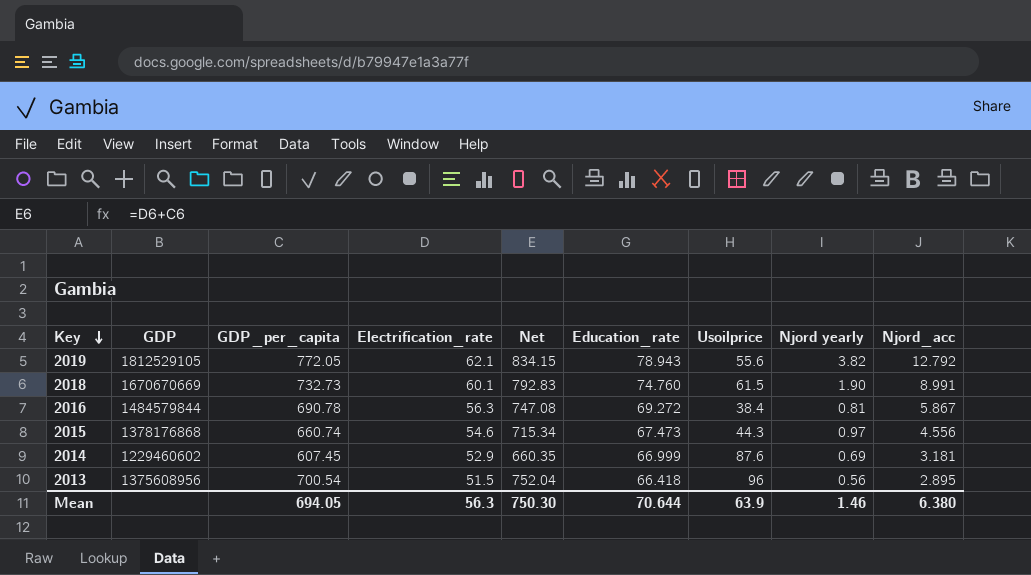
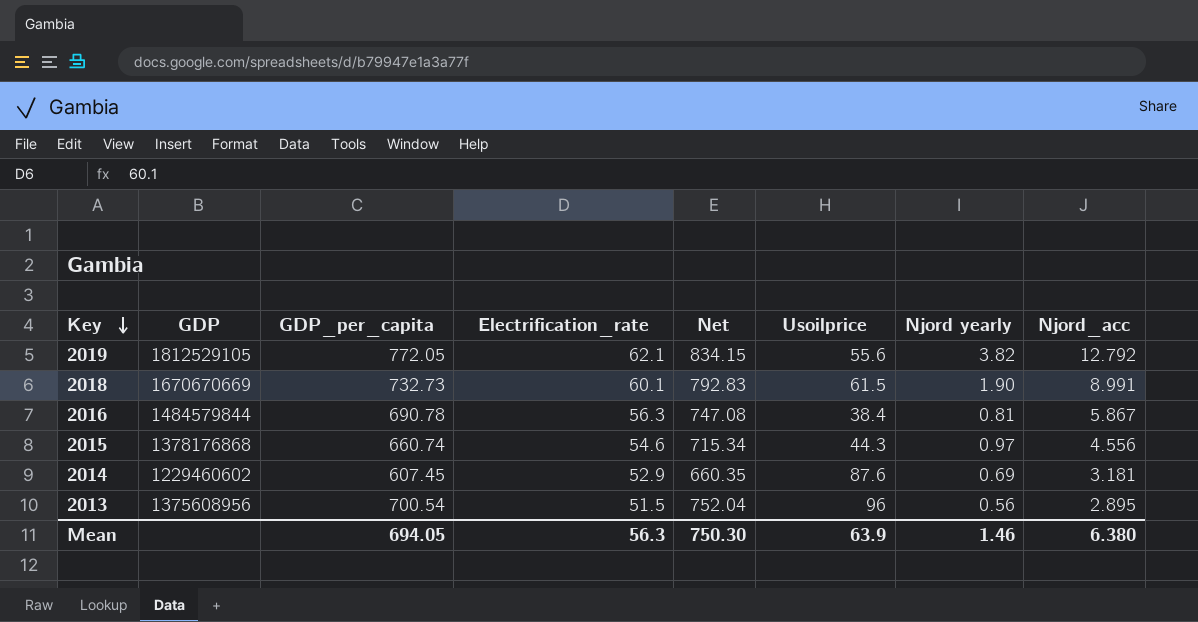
column Education_rate | position: 6 -> none

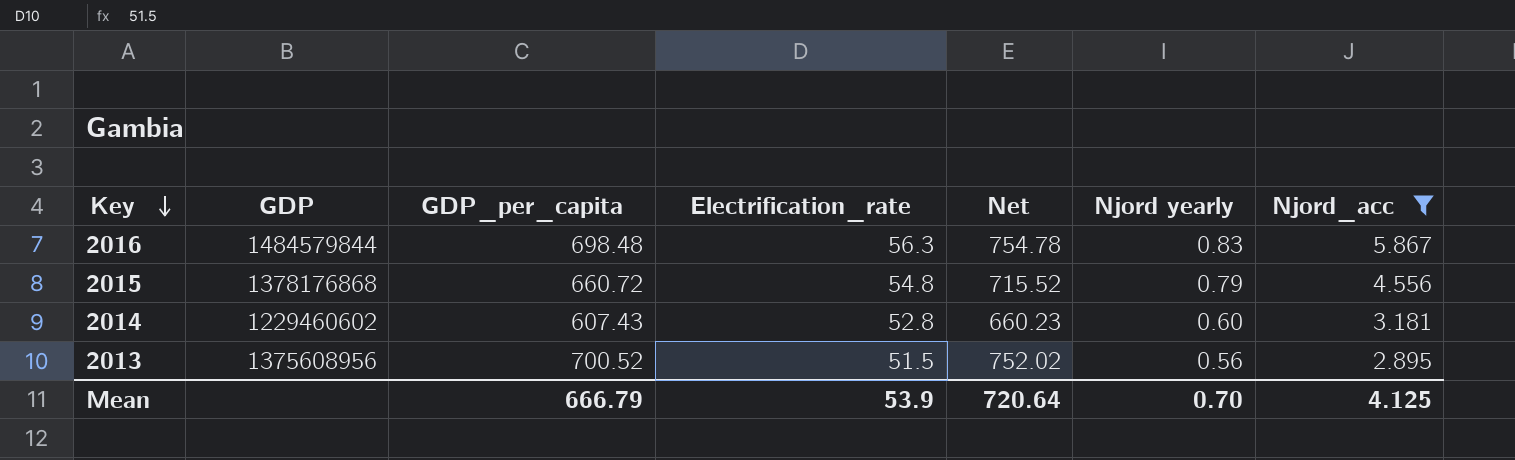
filter: none -> Njord_acc <= 5.867
column Usoilprice | position: 6 -> none
2016 | GDP_per_capita: 690.78 -> 698.48
2016 | Net: 747.08 -> 754.78
2016 | Njord yearly: 0.81 -> 0.83
2015 | GDP_per_capita: 660.74 -> 660.72
2015 | Electrification_rate: 54.6 -> 54.8
2015 | Net: 715.34 -> 715.52
2015 | Njord yearly: 0.97 -> 0.79
2014 | GDP_per_capita: 607.45 -> 607.43
2014 | Electrification_rate: 52.9 -> 52.8
2014 | Net: 660.35 -> 660.23
2014 | Njord yearly: 0.69 -> 0.60
2013 | GDP_per_capita: 700.54 -> 700.52
2013 | Net: 752.04 -> 752.02
Mean | GDP_per_capita: 694.05 -> 666.79
Mean | Electrification_rate: 56.3 -> 53.9
Mean | Net: 750.30 -> 720.64
Mean | Njord yearly: 1.46 -> 0.70
Mean | Njord_acc: 6.380 -> 4.125

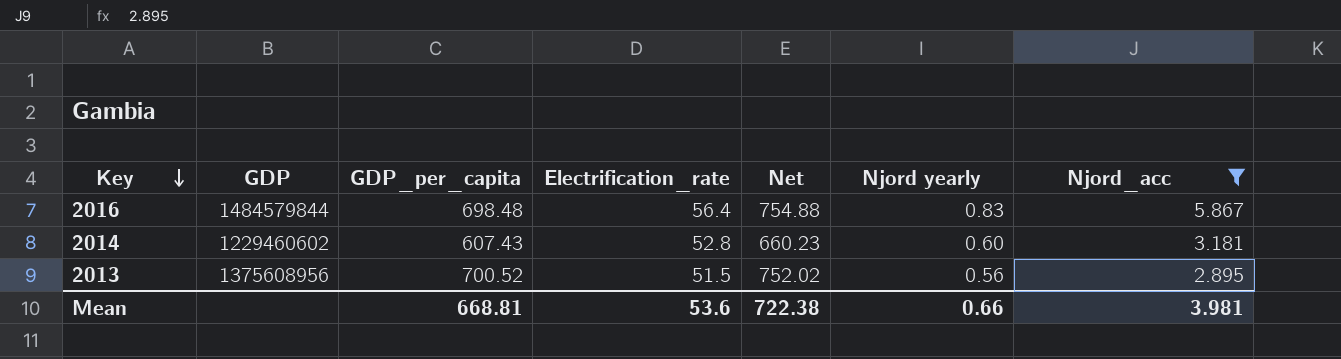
row 2015: 1378176868 | 660.72 | 54.8 | 715.52 | 0.79 | 4.556 -> none
2016 | Electrification_rate: 56.3 -> 56.4
2016 | Net: 754.78 -> 754.88
Mean | GDP_per_capita: 666.79 -> 668.81
Mean | Electrification_rate: 53.9 -> 53.6
Mean | Net: 720.64 -> 722.38
Mean | Njord yearly: 0.70 -> 0.66
Mean | Njord_acc: 4.125 -> 3.981

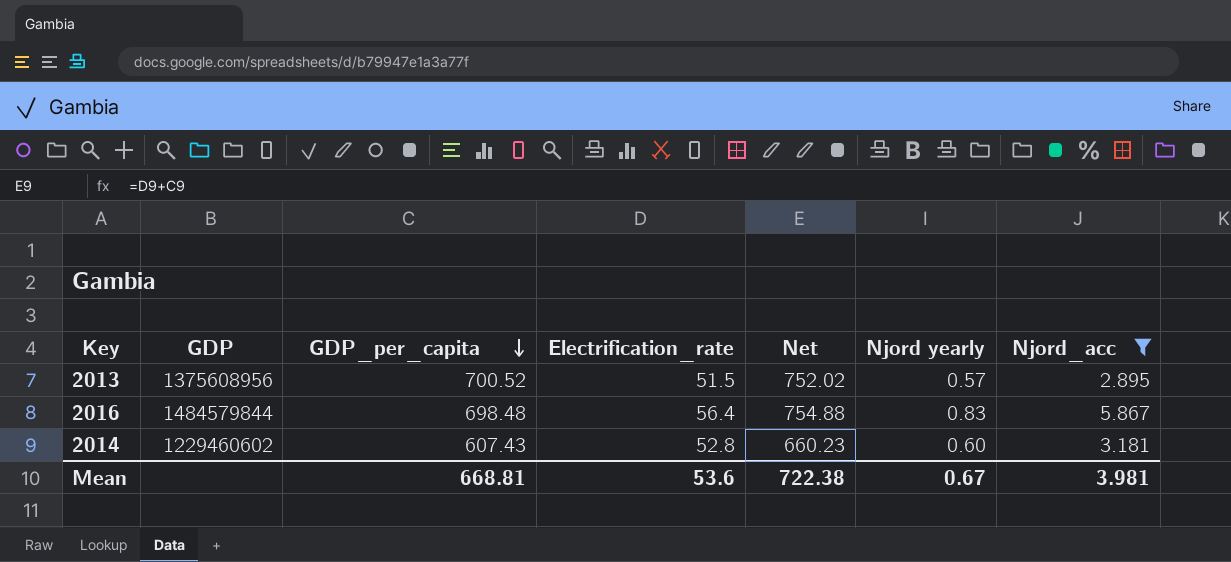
row order: Key descending -> GDP_per_capita descending
2013 | Njord yearly: 0.56 -> 0.57
Mean | Njord yearly: 0.66 -> 0.67

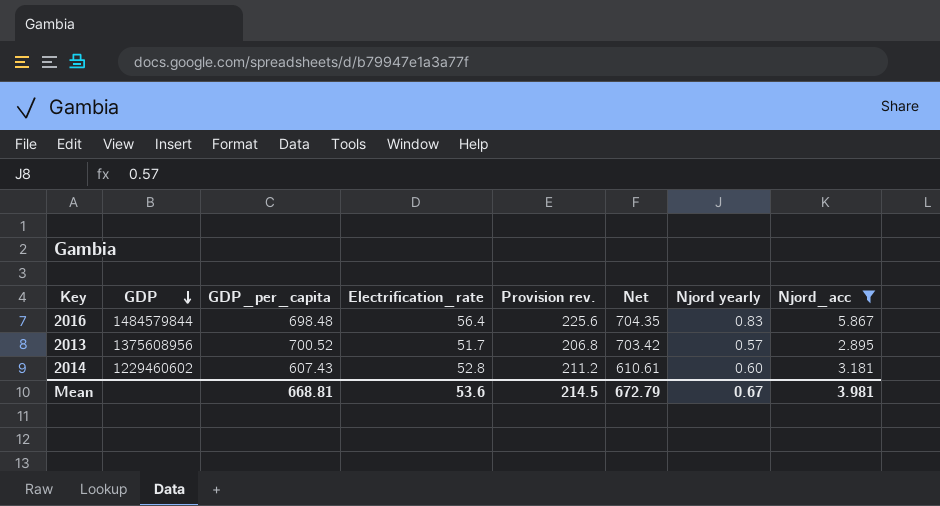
row order: GDP_per_capita descending -> GDP descending
column Provision rev. | formula: none -> [Electrification_rate] * 4
column Net | formula: [GDP_per_capita] + [Electrification_rate] -> [GDP_per_capita] + [Njord_acc]
2013 | Electrification_rate: 51.5 -> 51.7
Mean | Net: 722.38 -> 672.79

